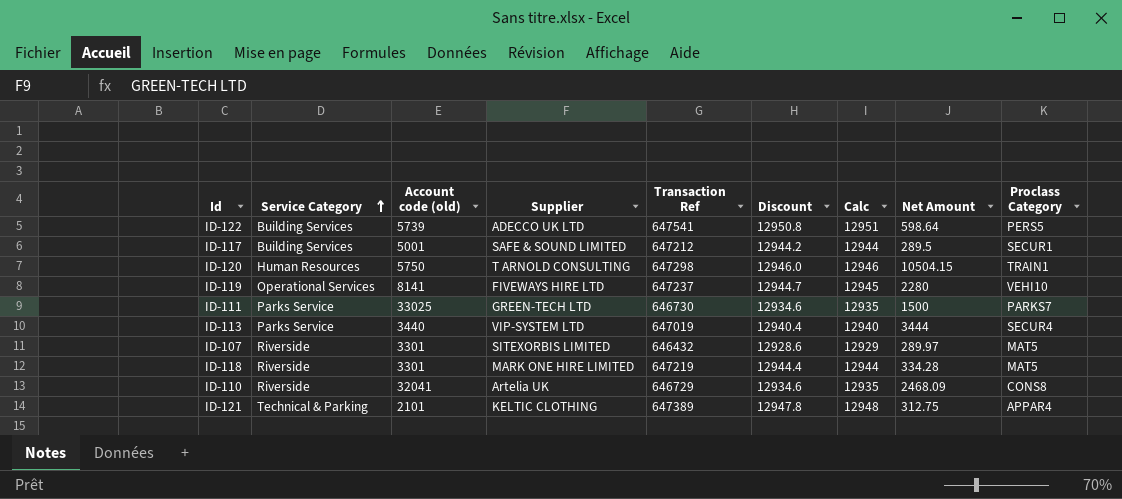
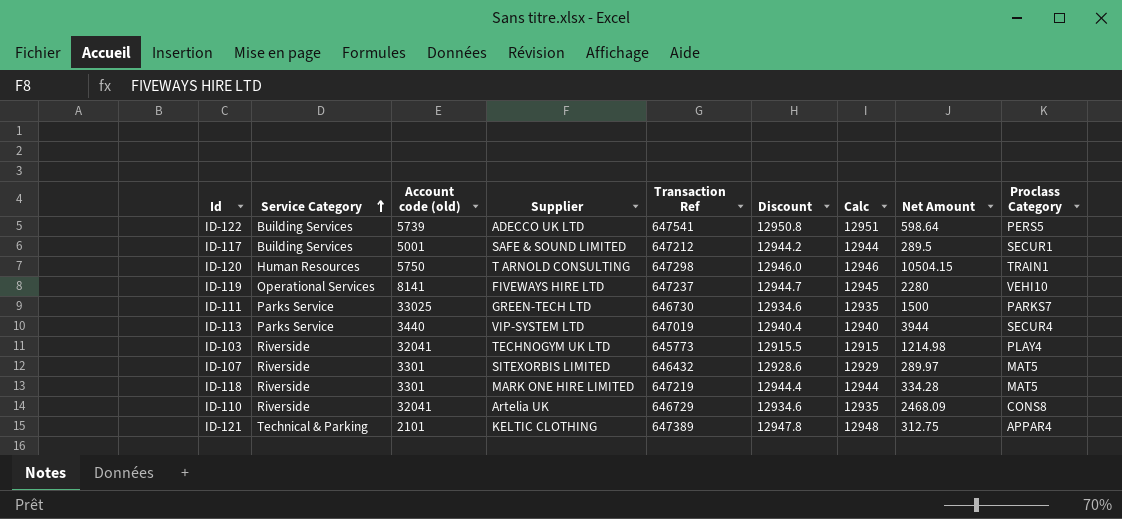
ID-113 | Net Amount: 3444 -> 3944
row ID-103: none -> Riverside | 32041 | TECHNOGYM UK LTD | 645773 | 12915.5 | 12915 | 1214.98 | PLAY4

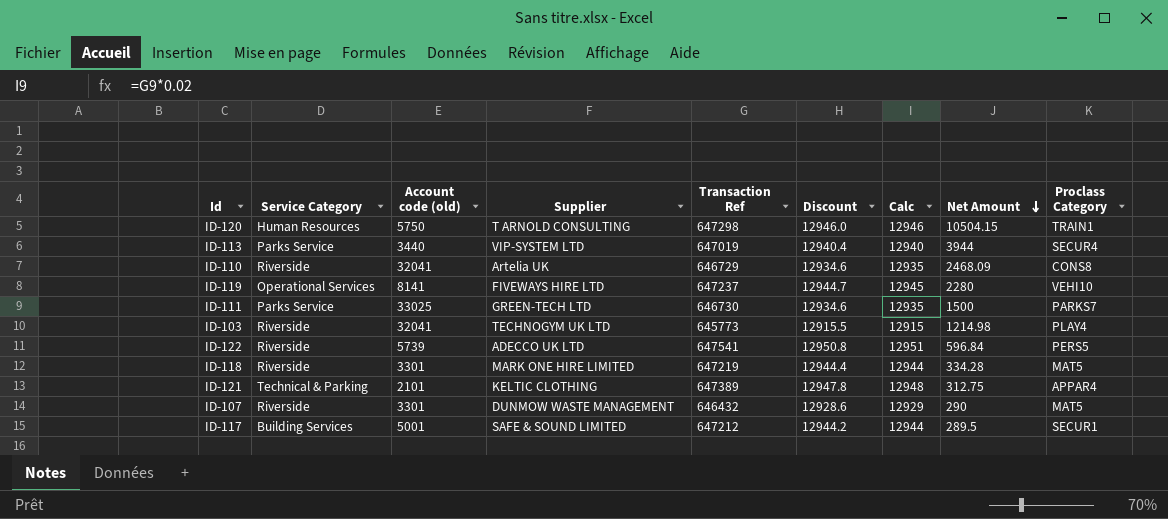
row order: Service Category ascending -> Net Amount descending
ID-122 | Service Category: Building Services -> Riverside
ID-122 | Net Amount: 598.64 -> 596.84
ID-107 | Supplier: SITEXORBIS LIMITED -> DUNMOW WASTE MANAGEMENT
ID-107 | Net Amount: 289.97 -> 290

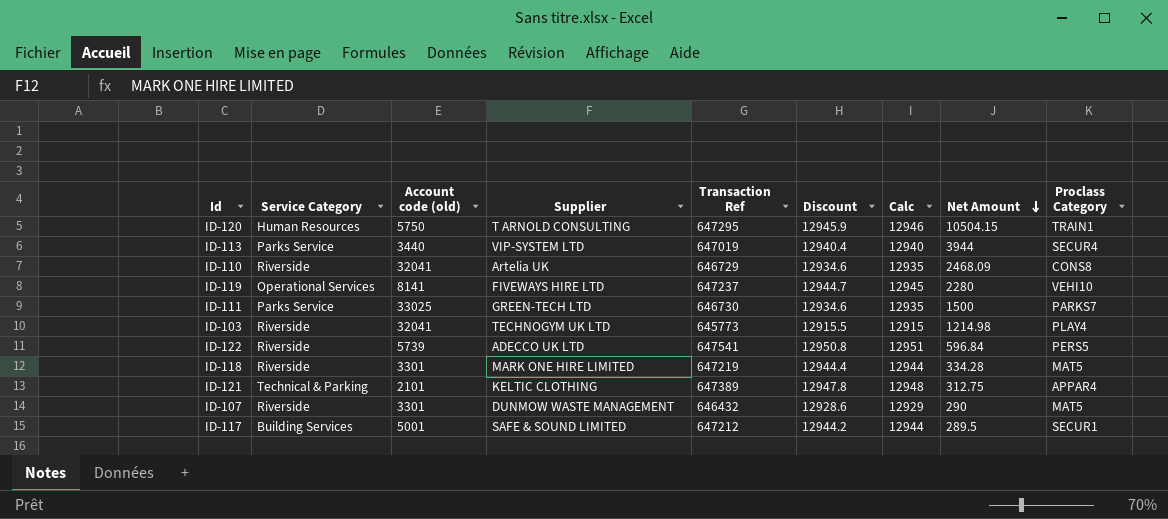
ID-120 | Transaction Ref: 647298 -> 647295
ID-120 | Discount: 12946.0 -> 12945.9

